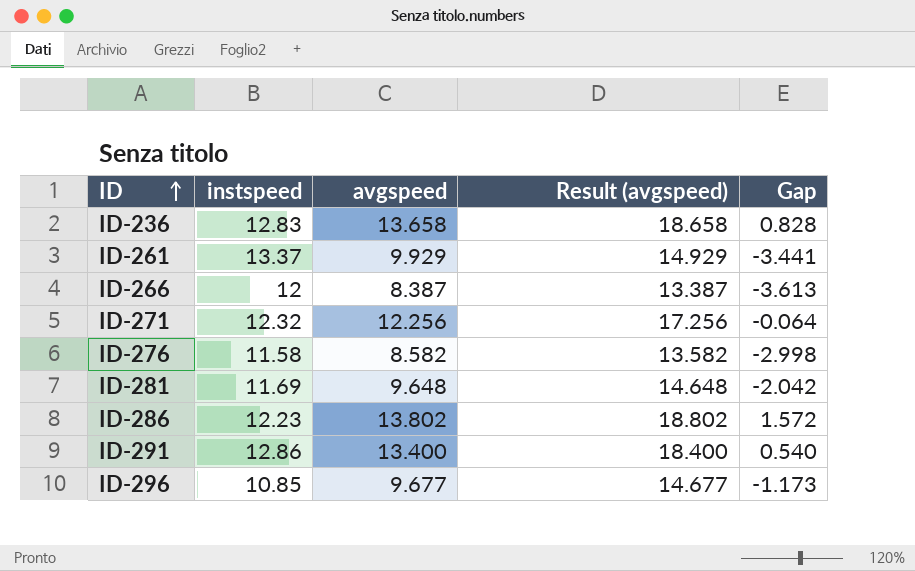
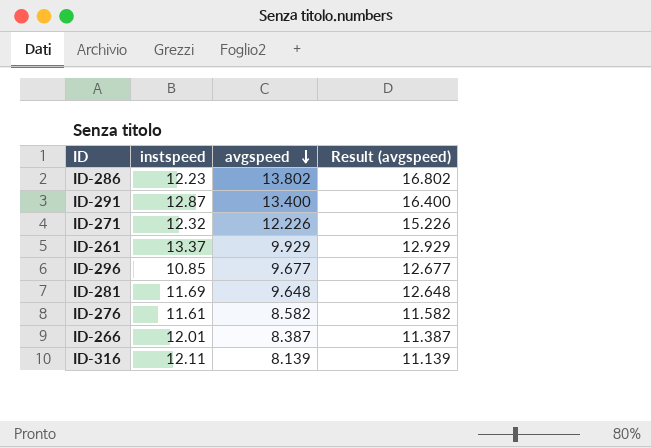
row order: ID ascending -> avgspeed descending
column Gap | formula: [avgspeed] - [instspeed] -> none
column Result (avgspeed) | formula: [avgspeed] + 5 -> [avgspeed] + 3
row ID-236: 12.83 | 13.658 | 18.658 | 0.828 -> none
ID-291 | instspeed: 12.86 -> 12.87
ID-271 | avgspeed: 12.256 -> 12.226
ID-276 | instspeed: 11.58 -> 11.61
ID-266 | instspeed: 12 -> 12.01
row ID-316: none -> 12.11 | 8.139 | 11.139

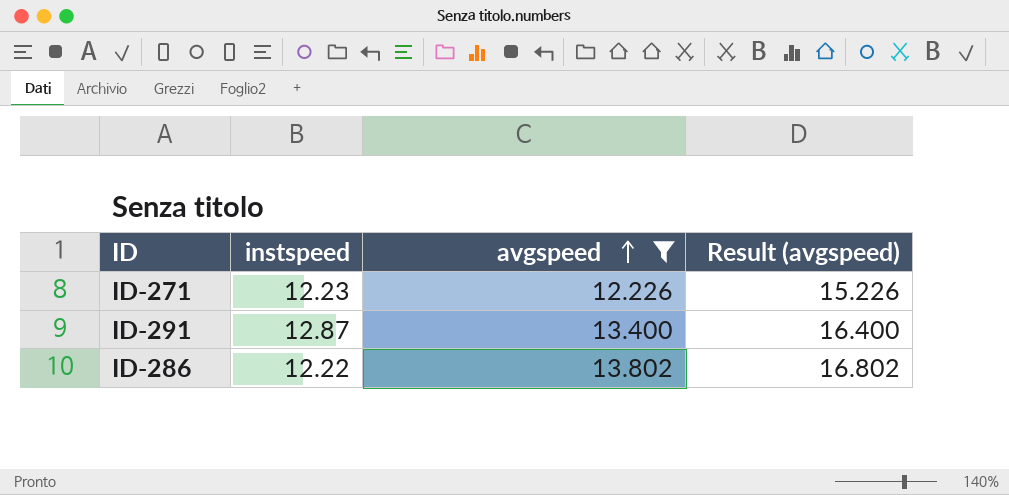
filter: none -> avgspeed >= 12.226
row order: avgspeed descending -> avgspeed ascending
ID-271 | instspeed: 12.32 -> 12.23
ID-286 | instspeed: 12.23 -> 12.22

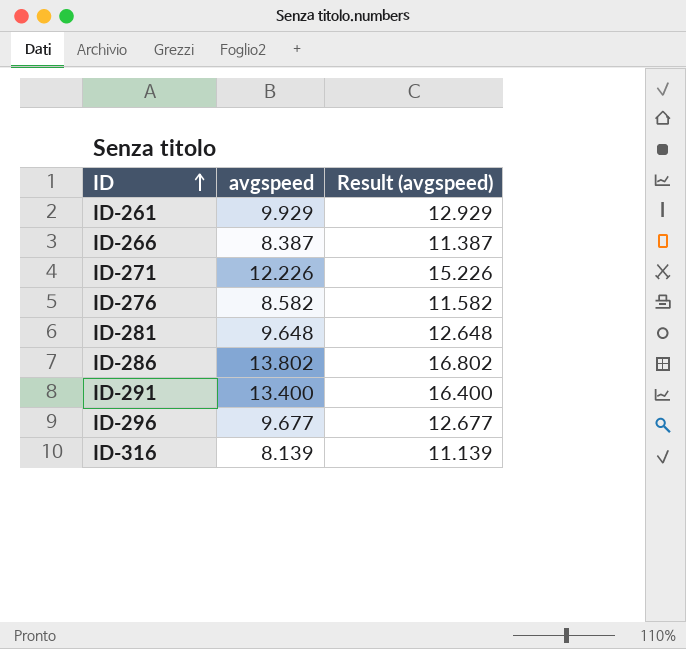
filter: avgspeed >= 12.226 -> none
row order: avgspeed ascending -> ID ascending
column instspeed | position: 2 -> none

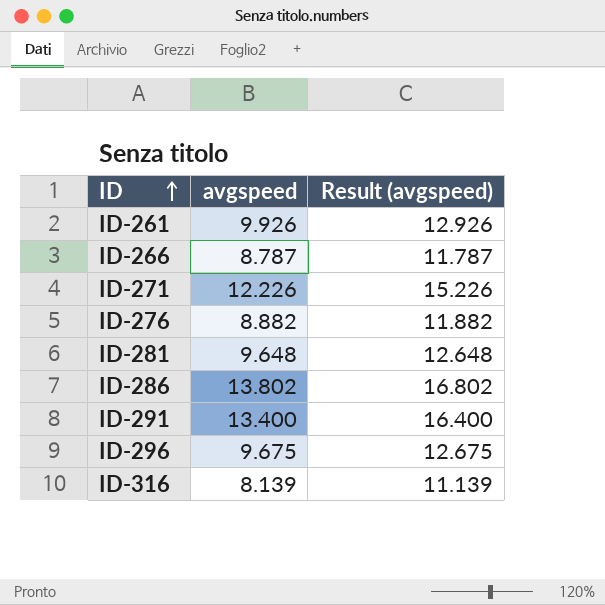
ID-261 | avgspeed: 9.929 -> 9.926
ID-261 | Result (avgspeed): 12.929 -> 12.926
ID-266 | avgspeed: 8.387 -> 8.787
ID-266 | Result (avgspeed): 11.387 -> 11.787
ID-276 | avgspeed: 8.582 -> 8.882
ID-276 | Result (avgspeed): 11.582 -> 11.882
ID-296 | avgspeed: 9.677 -> 9.675
ID-296 | Result (avgspeed): 12.677 -> 12.675

